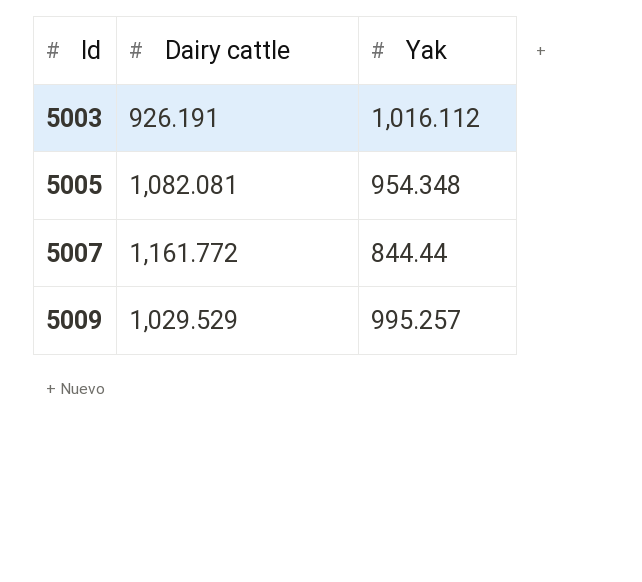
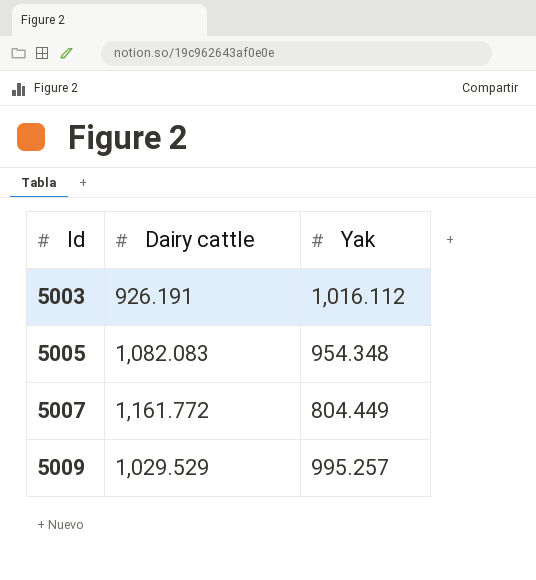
5005 | Dairy cattle: 1,082.081 -> 1,082.083
5007 | Yak: 844.44 -> 804.449

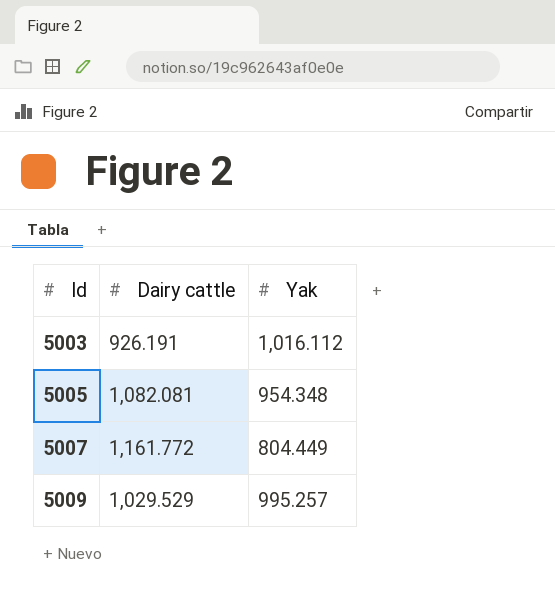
5005 | Dairy cattle: 1,082.083 -> 1,082.081

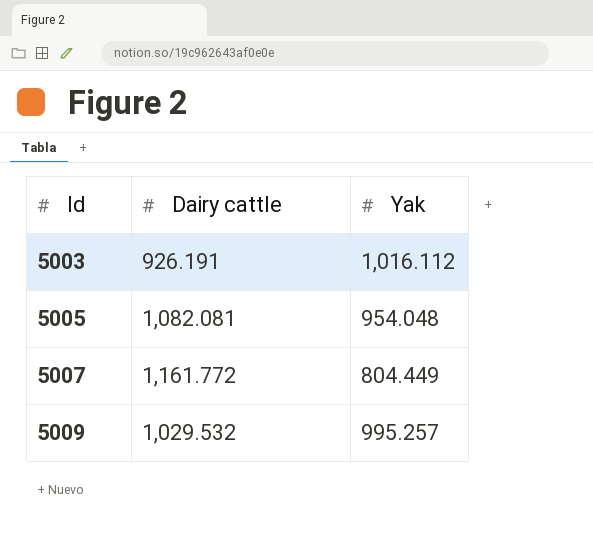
5005 | Yak: 954.348 -> 954.048
5009 | Dairy cattle: 1,029.529 -> 1,029.532

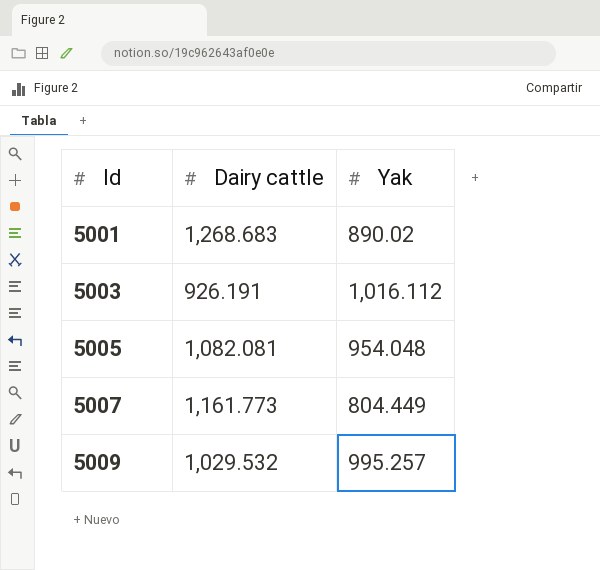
row 5001: none -> 1,268.683 | 890.02
5007 | Dairy cattle: 1,161.772 -> 1,161.773

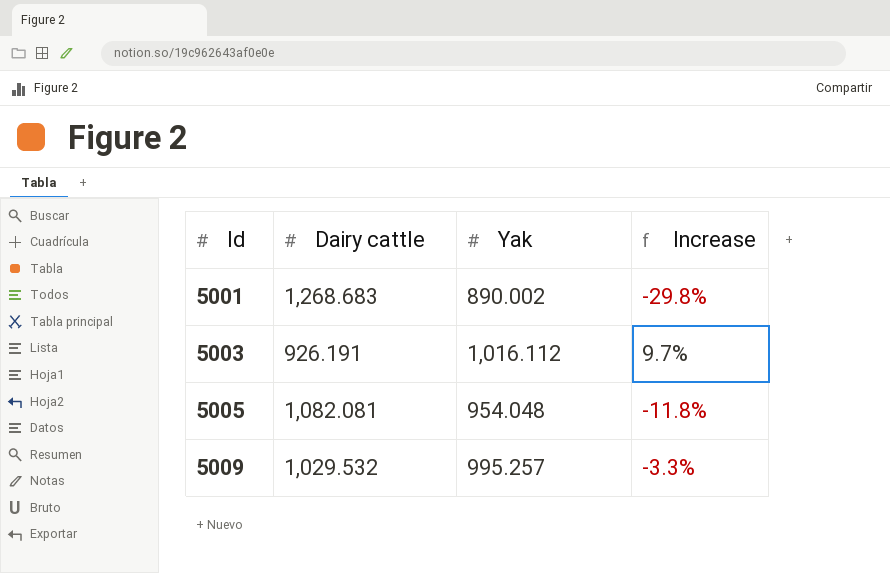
column Increase | formula: none -> ([Yak] - [Dairy cattle]) / [Dairy cattle]
row 5007: 1,161.773 | 804.449 -> none
5001 | Yak: 890.02 -> 890.002

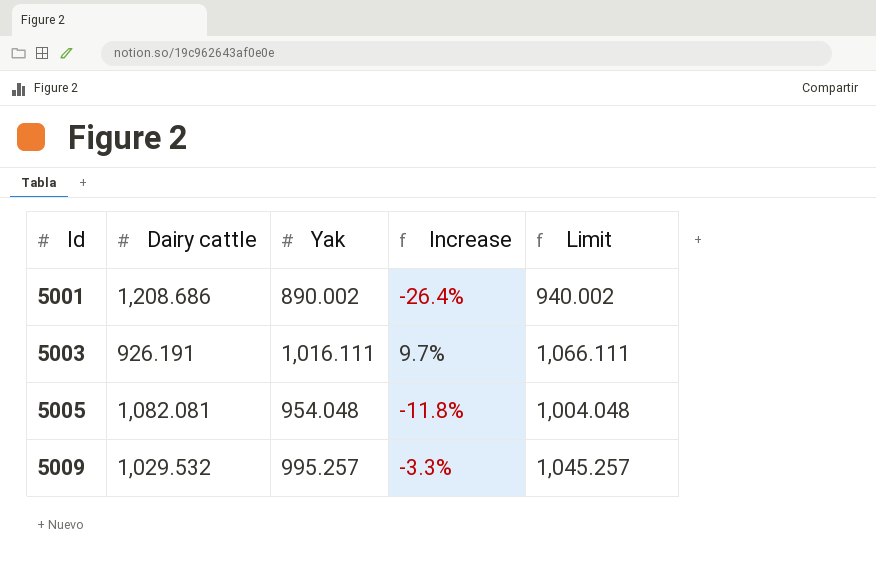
column Limit | formula: none -> [Yak] + 50
5001 | Dairy cattle: 1,268.683 -> 1,208.686
5001 | Increase: -29.8% -> -26.4%
5003 | Yak: 1,016.112 -> 1,016.111

